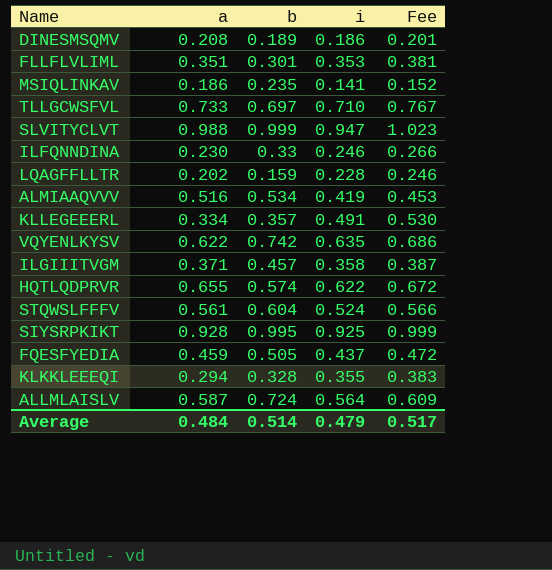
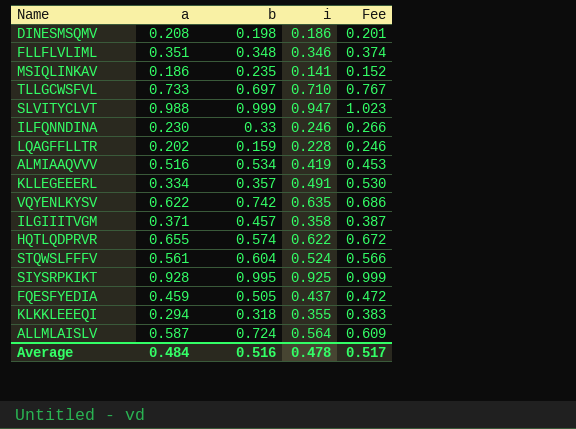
DINESMSQMV | b: 0.189 -> 0.198
FLLFLVLIML | b: 0.301 -> 0.348
FLLFLVLIML | i: 0.353 -> 0.346
FLLFLVLIML | Fee: 0.381 -> 0.374
KLKKLEEEQI | b: 0.328 -> 0.318
Average | b: 0.514 -> 0.516
Average | i: 0.479 -> 0.478

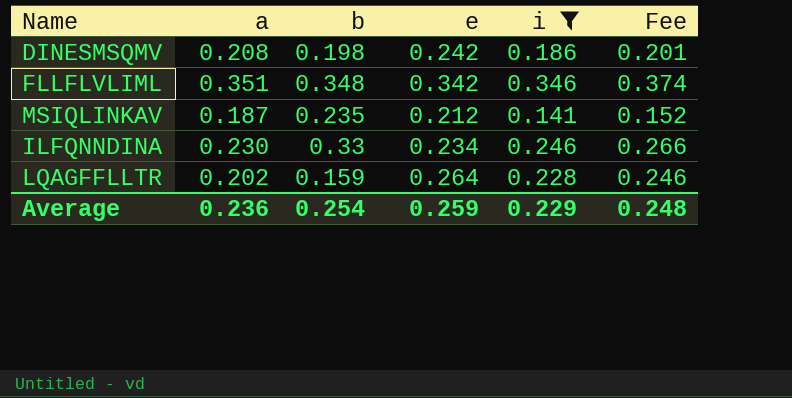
filter: none -> i <= 0.346
column e | position: none -> 4
MSIQLINKAV | a: 0.186 -> 0.187
Average | a: 0.484 -> 0.236
Average | b: 0.516 -> 0.254
Average | i: 0.478 -> 0.229
Average | Fee: 0.517 -> 0.248

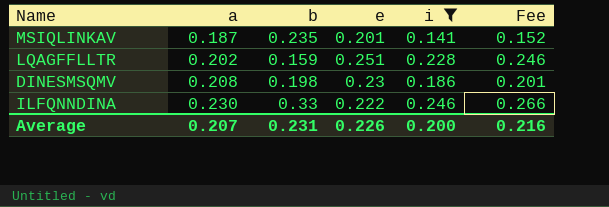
row order: none -> a ascending
row FLLFLVLIML: 0.351 | 0.348 | 0.342 | 0.346 | 0.374 -> none
MSIQLINKAV | e: 0.212 -> 0.201
LQAGFFLLTR | e: 0.264 -> 0.251
DINESMSQMV | e: 0.242 -> 0.23
ILFQNNDINA | e: 0.234 -> 0.222
Average | a: 0.236 -> 0.207
Average | b: 0.254 -> 0.231
Average | e: 0.259 -> 0.226
Average | i: 0.229 -> 0.200
Average | Fee: 0.248 -> 0.216

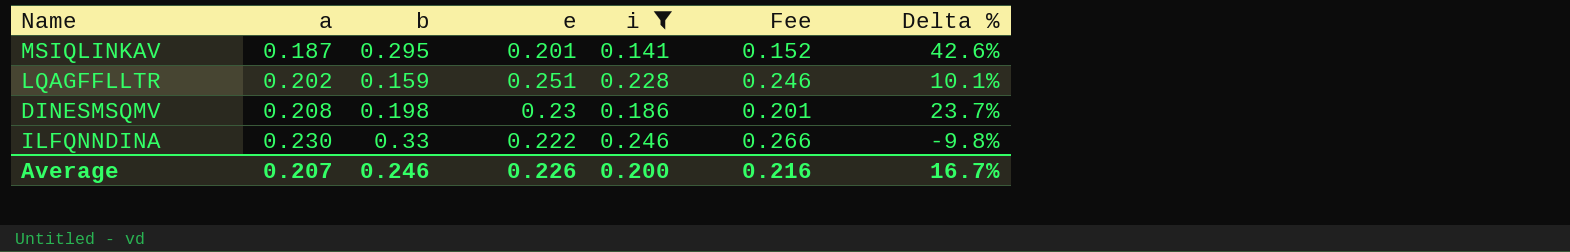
column Delta % | formula: none -> ([e] - [i]) / [i]
MSIQLINKAV | b: 0.235 -> 0.295
Average | b: 0.231 -> 0.246

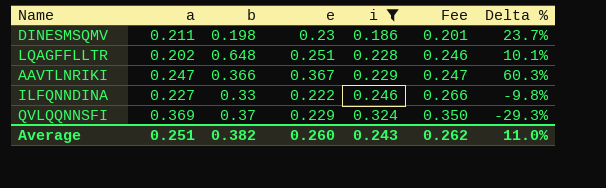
row order: a ascending -> i ascending
row MSIQLINKAV: 0.187 | 0.295 | 0.201 | 0.141 | 0.152 | 42.6% -> none
DINESMSQMV | a: 0.208 -> 0.211
LQAGFFLLTR | b: 0.159 -> 0.648
row AAVTLNRIKI: none -> 0.247 | 0.366 | 0.367 | 0.229 | 0.247 | 60.3%
ILFQNNDINA | a: 0.230 -> 0.227
row QVLQQNNSFI: none -> 0.369 | 0.37 | 0.229 | 0.324 | 0.350 | -29.3%
Average | a: 0.207 -> 0.251
Average | b: 0.246 -> 0.382
Average | e: 0.226 -> 0.260
Average | i: 0.200 -> 0.243
Average | Fee: 0.216 -> 0.262
Average | Delta %: 16.7% -> 11.0%

